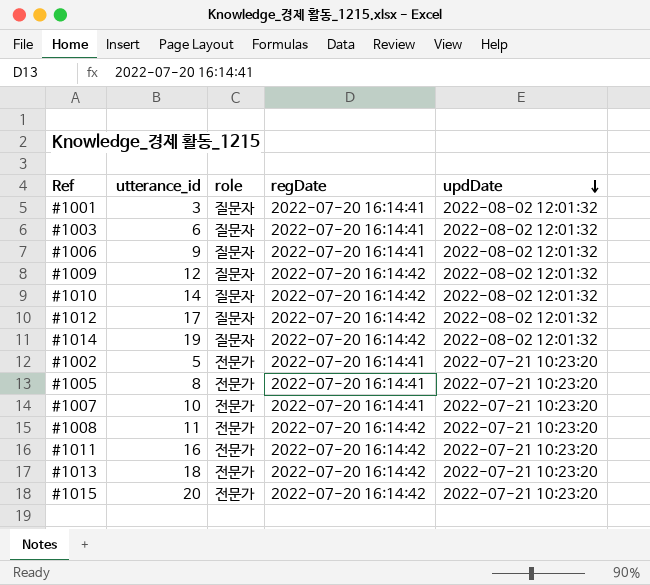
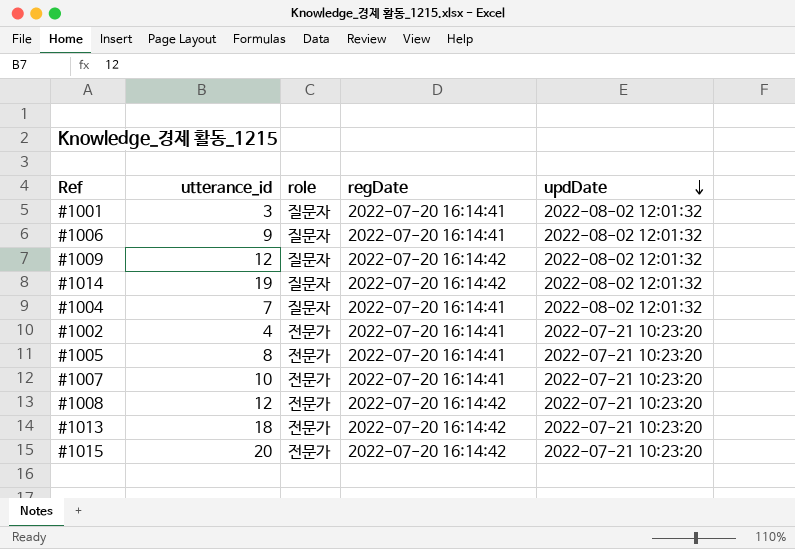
row #1003: 6 | 질문자 | 2022-07-20 16:14:41 | 2022-08-02 12:01:32 -> none
row #1010: 14 | 질문자 | 2022-07-20 16:14:42 | 2022-08-02 12:01:32 -> none
row #1012: 17 | 질문자 | 2022-07-20 16:14:42 | 2022-08-02 12:01:32 -> none
row #1011: 16 | 전문가 | 2022-07-20 16:14:42 | 2022-07-21 10:23:20 -> none
row #1004: none -> 7 | 질문자 | 2022-07-20 16:14:41 | 2022-08-02 12:01:32
#1002 | utterance_id: 5 -> 4
#1008 | utterance_id: 11 -> 12

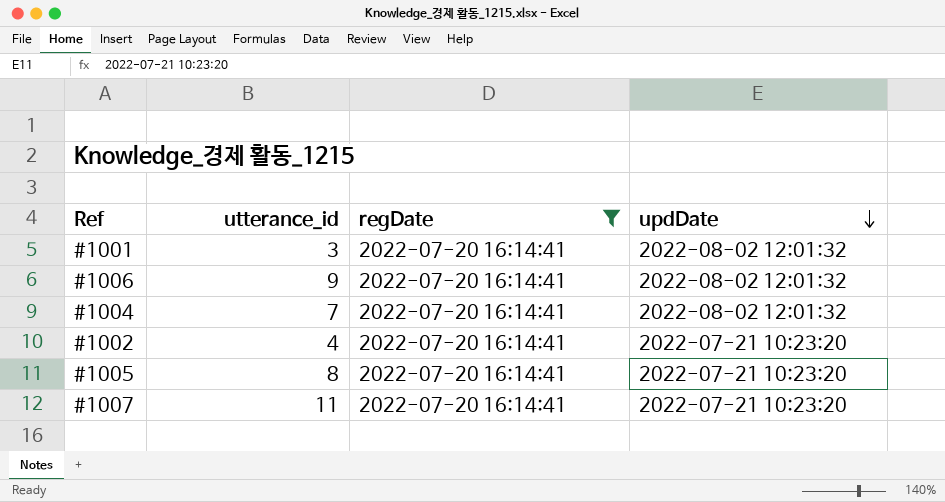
filter: none -> regDate = 2022-07-20 16:14:41
column role | position: 3 -> none
#1007 | utterance_id: 10 -> 11

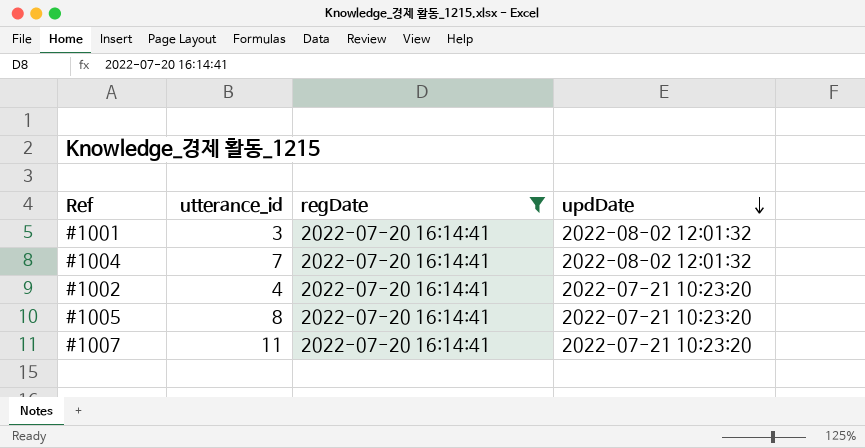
row #1006: 9 | 2022-07-20 16:14:41 | 2022-08-02 12:01:32 -> none

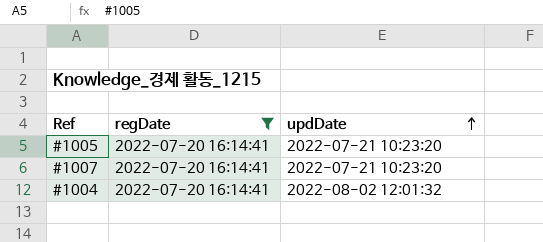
row order: updDate descending -> updDate ascending
column utterance_id | position: 2 -> none
row #1001: 3 | 2022-07-20 16:14:41 | 2022-08-02 12:01:32 -> none
row #1002: 4 | 2022-07-20 16:14:41 | 2022-07-21 10:23:20 -> none

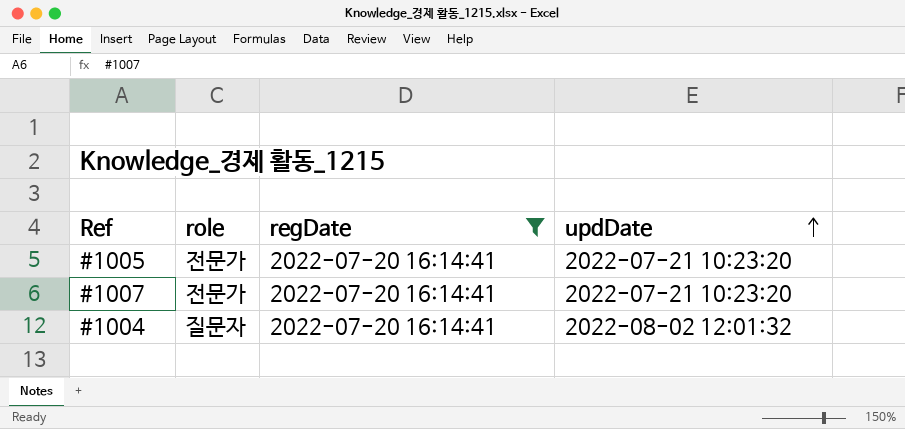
column role | position: none -> 2

